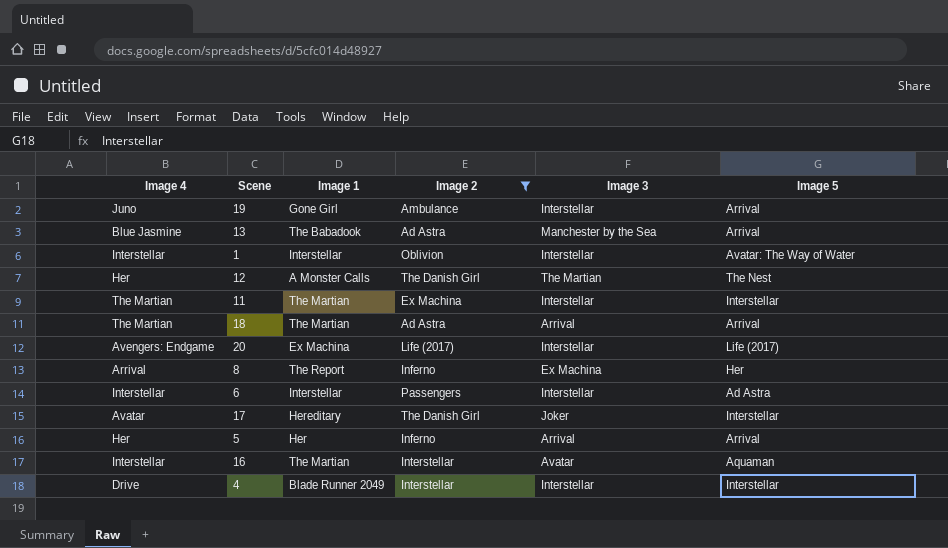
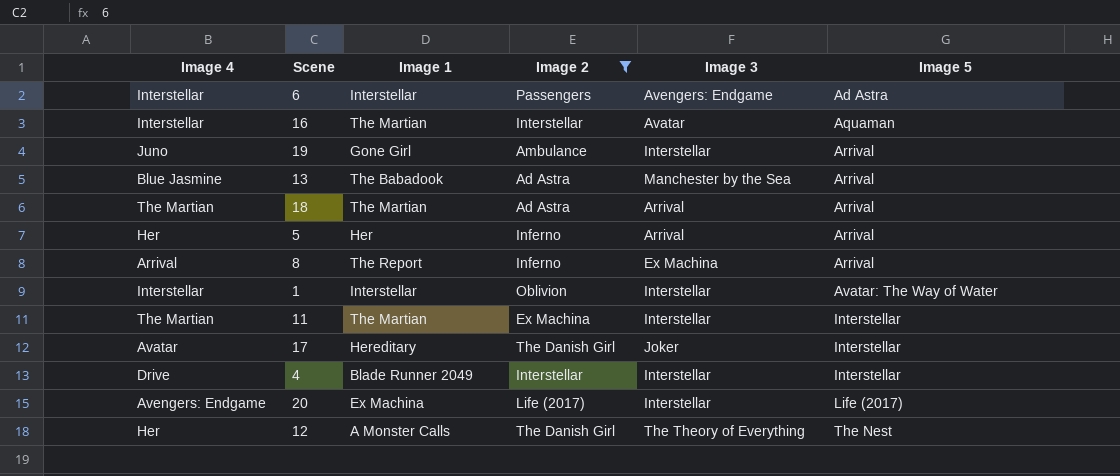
row order: none -> Image 5 ascending
6 | Image 3: Interstellar -> Avengers: Endgame
8 | Image 5: Her -> Arrival
12 | Image 3: The Martian -> The Theory of Everything

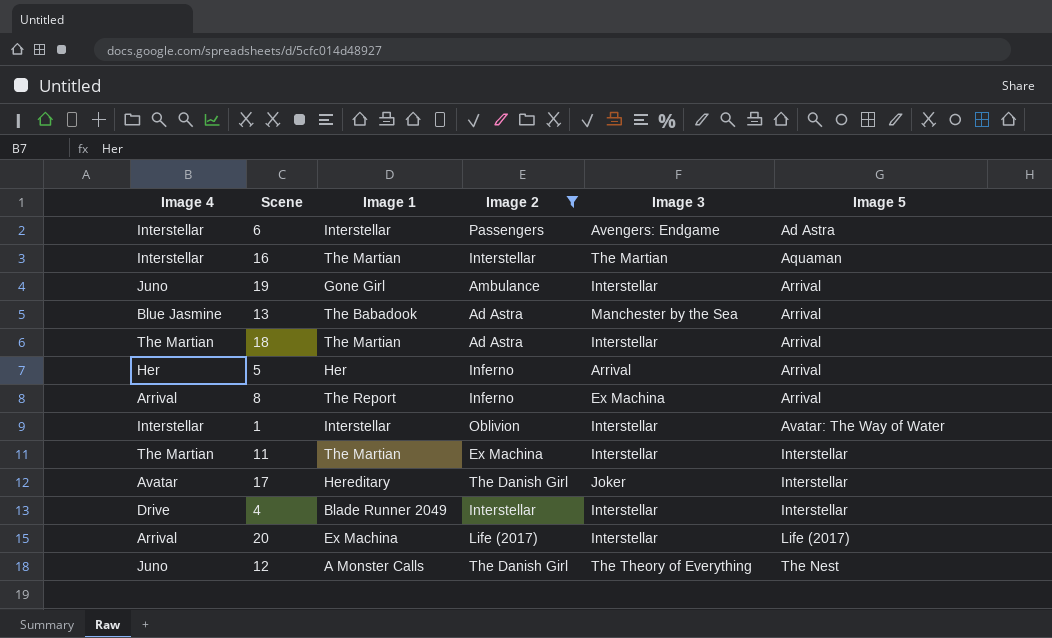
16 | Image 3: Avatar -> The Martian
18 | Image 3: Arrival -> Interstellar
20 | Image 4: Avengers: Endgame -> Arrival
12 | Image 4: Her -> Juno

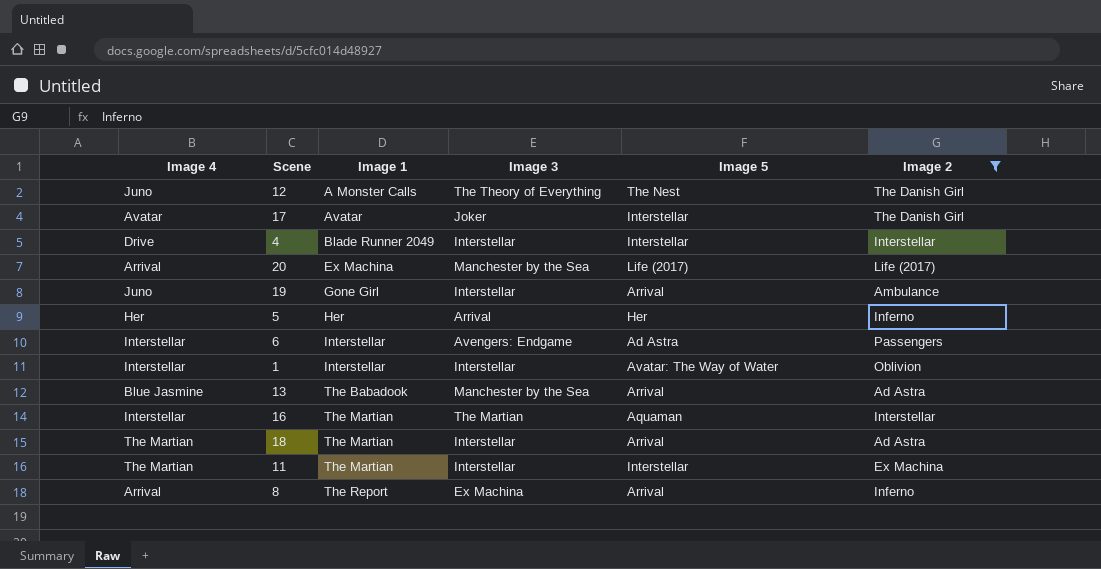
row order: Image 5 ascending -> Image 1 ascending
column Image 2 | position: 4 -> 6
17 | Image 1: Hereditary -> Avatar
20 | Image 3: Interstellar -> Manchester by the Sea
5 | Image 5: Arrival -> Her

